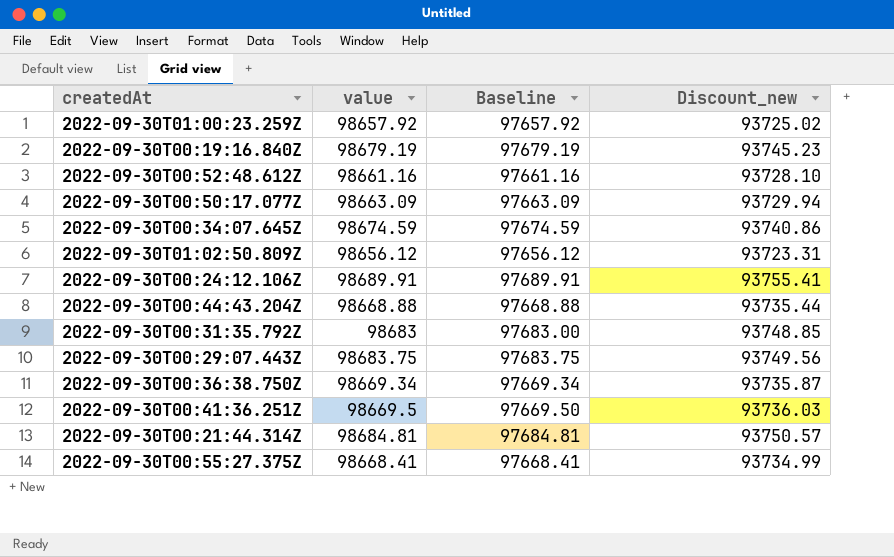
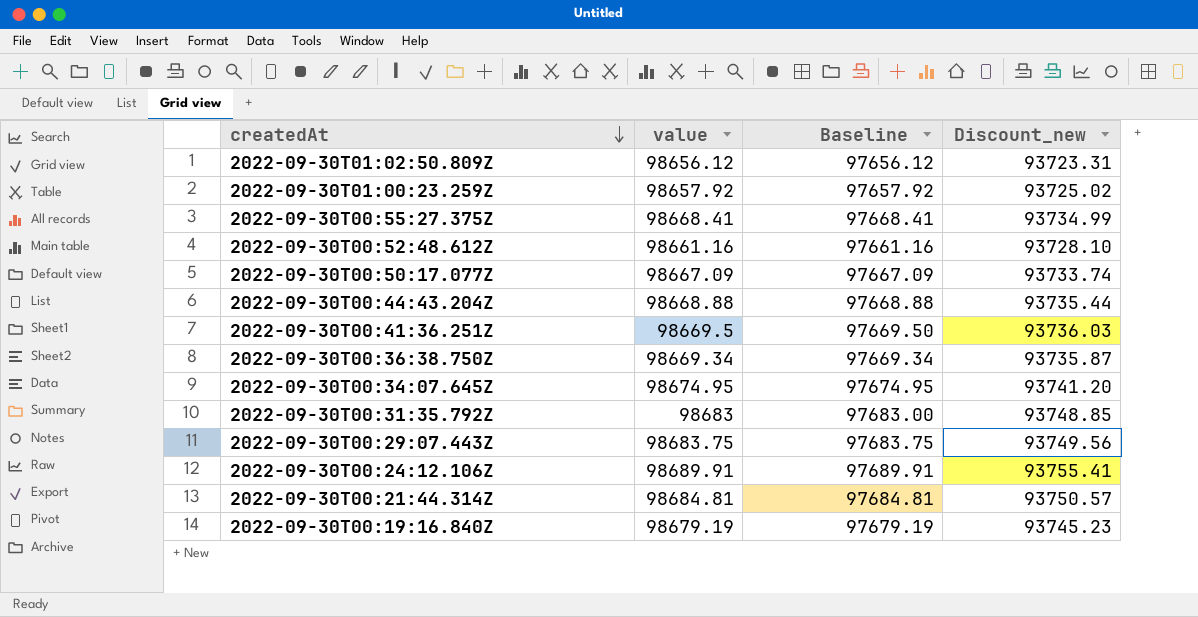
row order: none -> createdAt descending
2022-09-30T00:50:17.077Z | value: 98663.09 -> 98667.09
2022-09-30T00:50:17.077Z | Baseline: 97663.09 -> 97667.09
2022-09-30T00:50:17.077Z | Discount_new: 93729.94 -> 93733.74
2022-09-30T00:34:07.645Z | value: 98674.59 -> 98674.95
2022-09-30T00:34:07.645Z | Baseline: 97674.59 -> 97674.95
2022-09-30T00:34:07.645Z | Discount_new: 93740.86 -> 93741.20

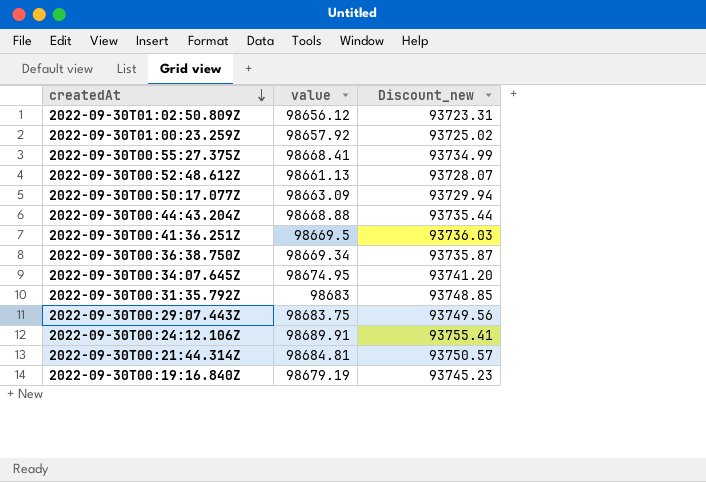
column Baseline | formula: [value] - 1000 -> none
2022-09-30T00:52:48.612Z | value: 98661.16 -> 98661.13
2022-09-30T00:52:48.612Z | Discount_new: 93728.10 -> 93728.07
2022-09-30T00:50:17.077Z | value: 98667.09 -> 98663.09
2022-09-30T00:50:17.077Z | Discount_new: 93733.74 -> 93729.94

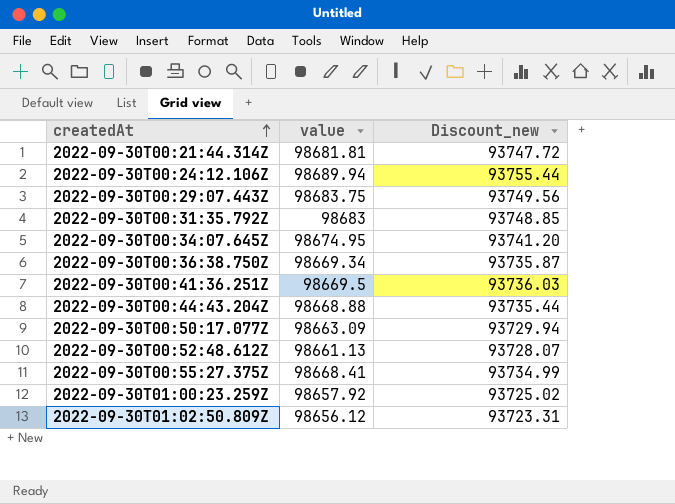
row order: createdAt descending -> createdAt ascending
row 2022-09-30T00:19:16.840Z: 98679.19 | 93745.23 -> none
2022-09-30T00:21:44.314Z | value: 98684.81 -> 98681.81
2022-09-30T00:21:44.314Z | Discount_new: 93750.57 -> 93747.72
2022-09-30T00:24:12.106Z | value: 98689.91 -> 98689.94
2022-09-30T00:24:12.106Z | Discount_new: 93755.41 -> 93755.44

